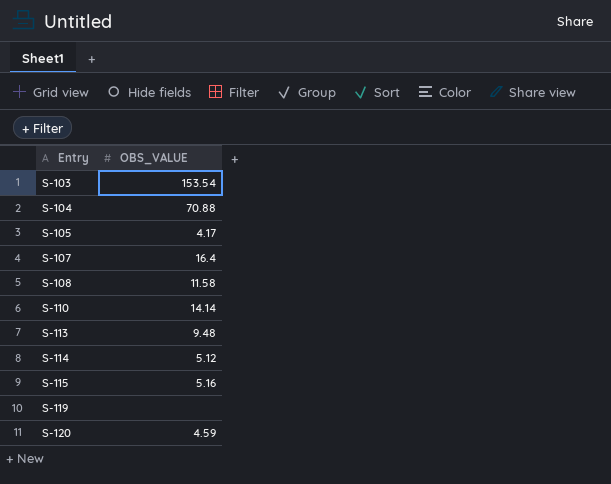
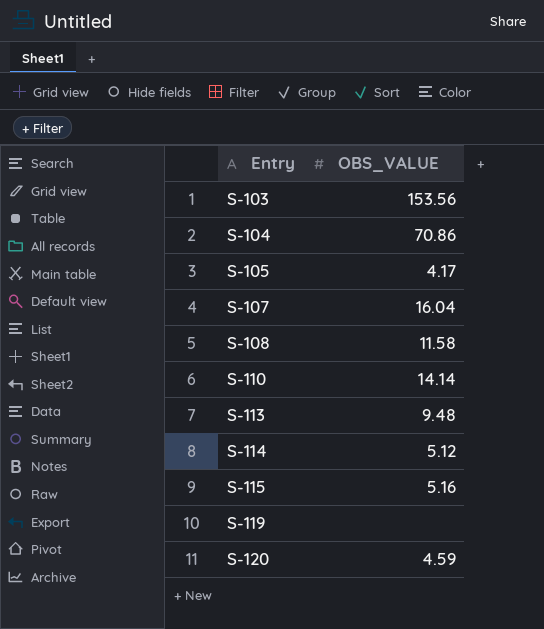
S-103 | OBS_VALUE: 153.54 -> 153.56
S-104 | OBS_VALUE: 70.88 -> 70.86
S-107 | OBS_VALUE: 16.4 -> 16.04

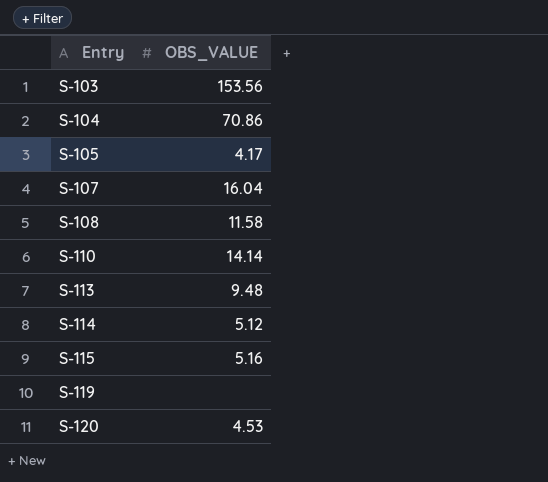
S-120 | OBS_VALUE: 4.59 -> 4.53

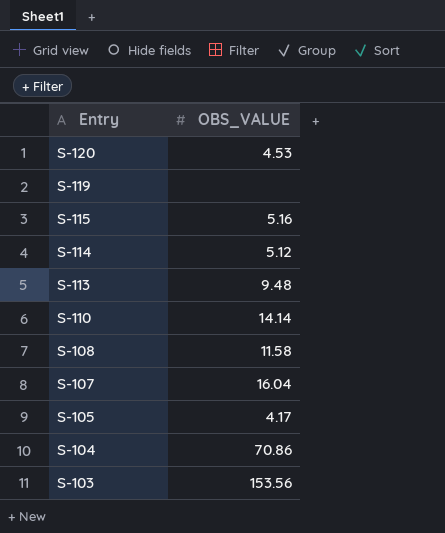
row order: Entry ascending -> Entry descending

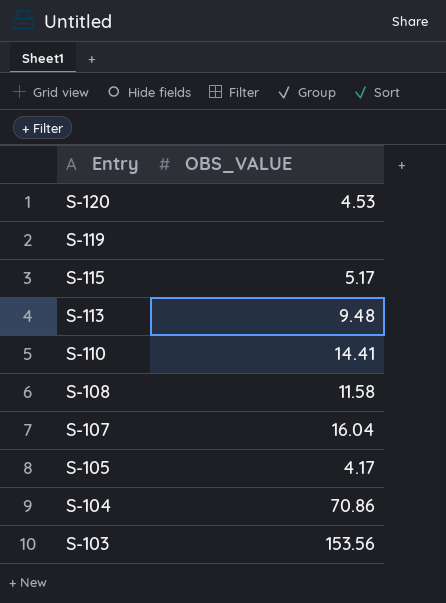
row S-114: 5.12 -> none
S-115 | OBS_VALUE: 5.16 -> 5.17
S-110 | OBS_VALUE: 14.14 -> 14.41

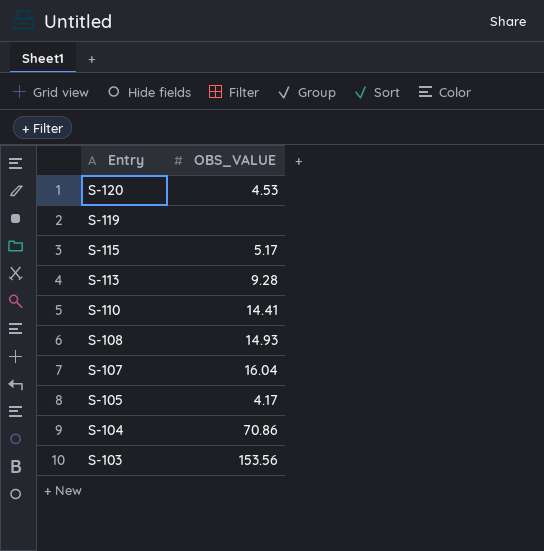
S-113 | OBS_VALUE: 9.48 -> 9.28
S-108 | OBS_VALUE: 11.58 -> 14.93

